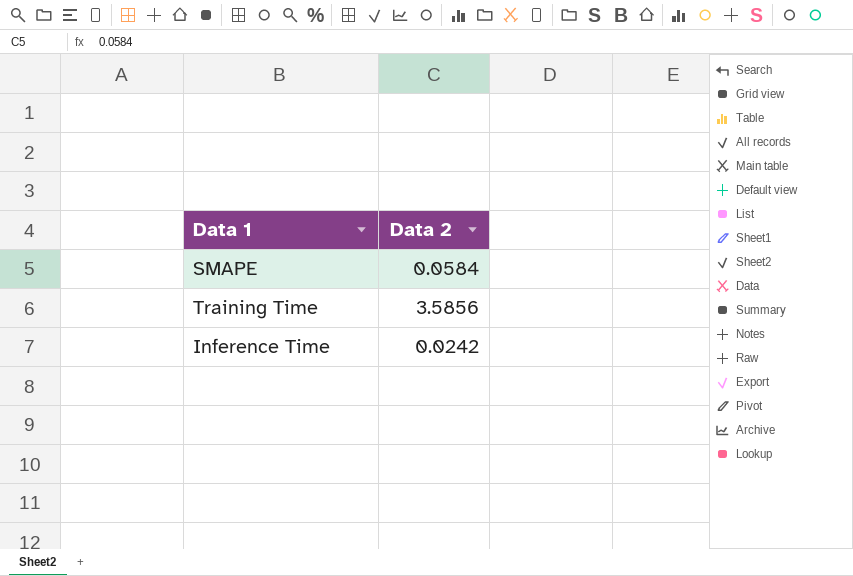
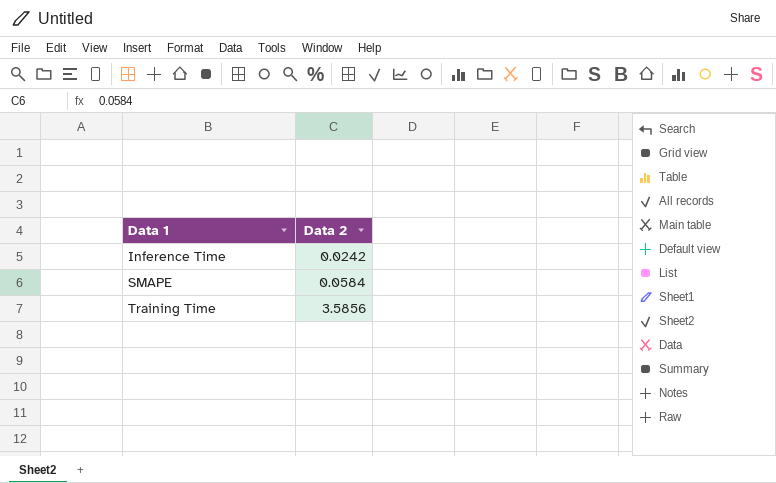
row order: none -> Data 1 ascending

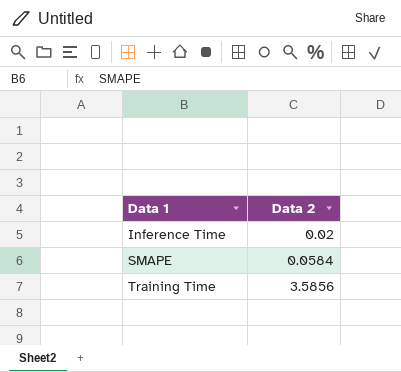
Inference Time | Data 2: 0.0242 -> 0.02

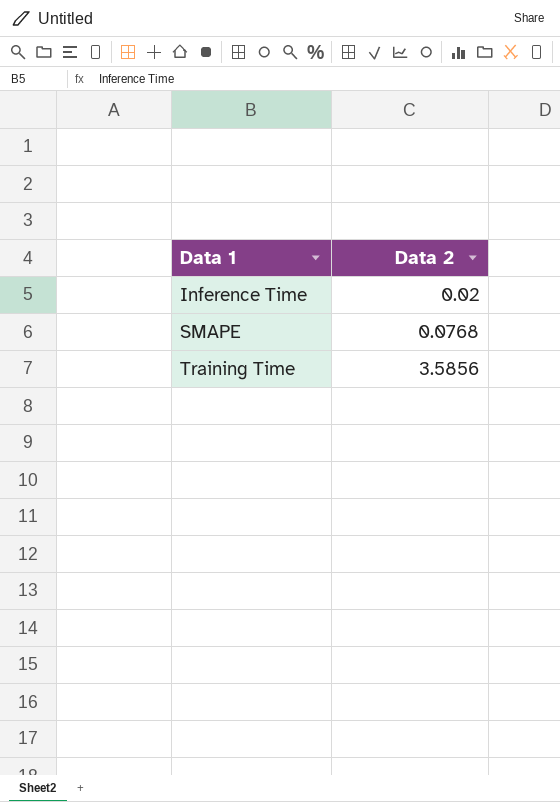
SMAPE | Data 2: 0.0584 -> 0.0768

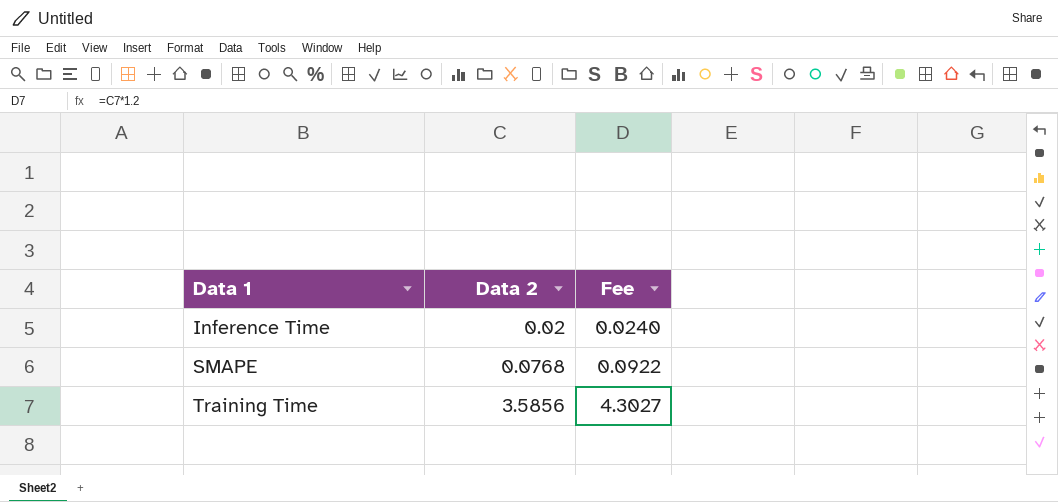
column Fee | formula: none -> [Data 2] * 1.2

